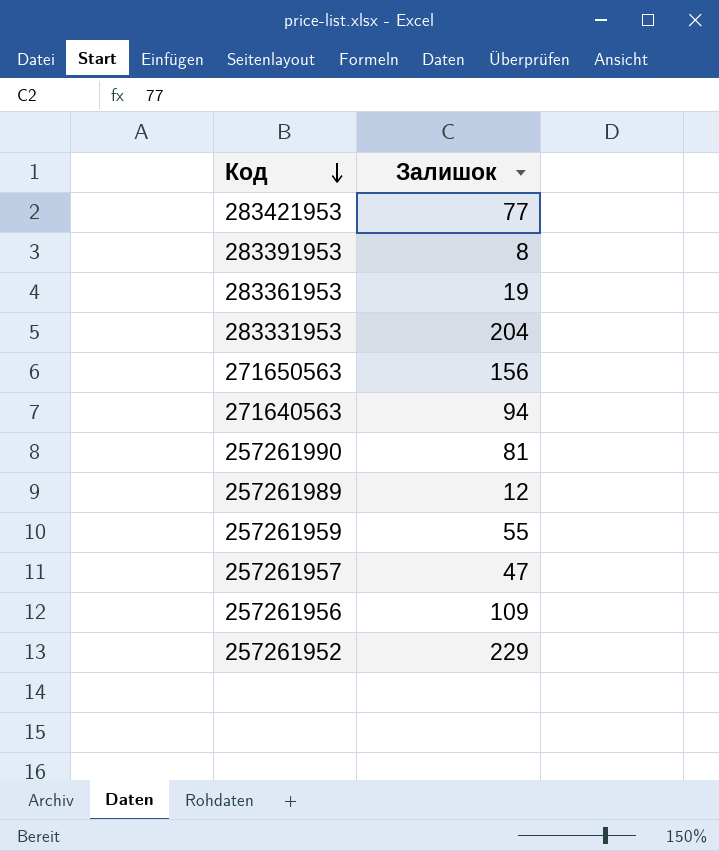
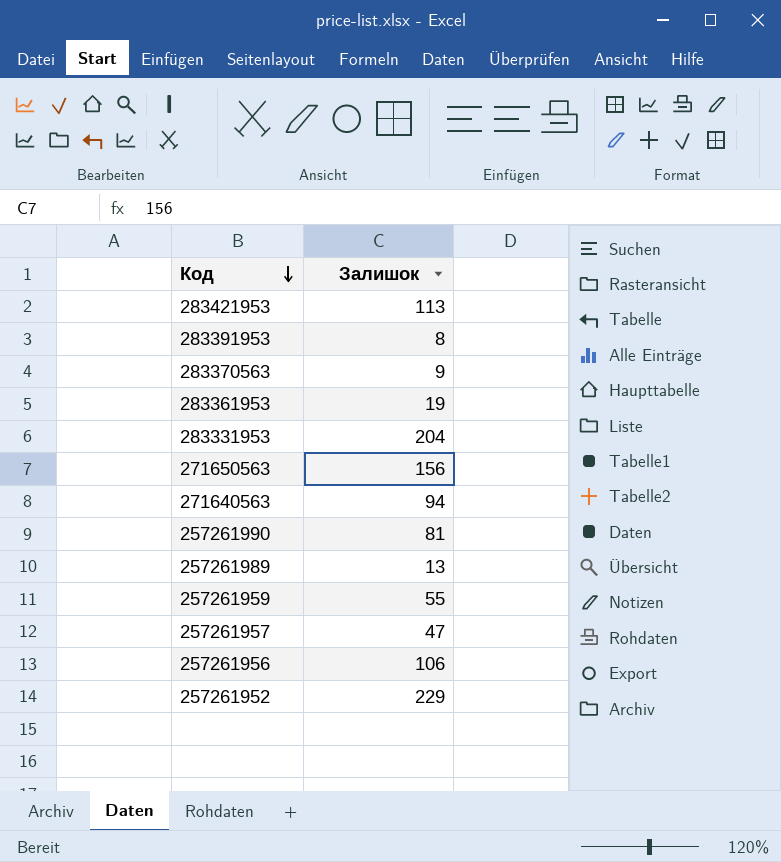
283421953 | Залишок: 77 -> 113
row 283370563: none -> 9
257261989 | Залишок: 12 -> 13
257261956 | Залишок: 109 -> 106

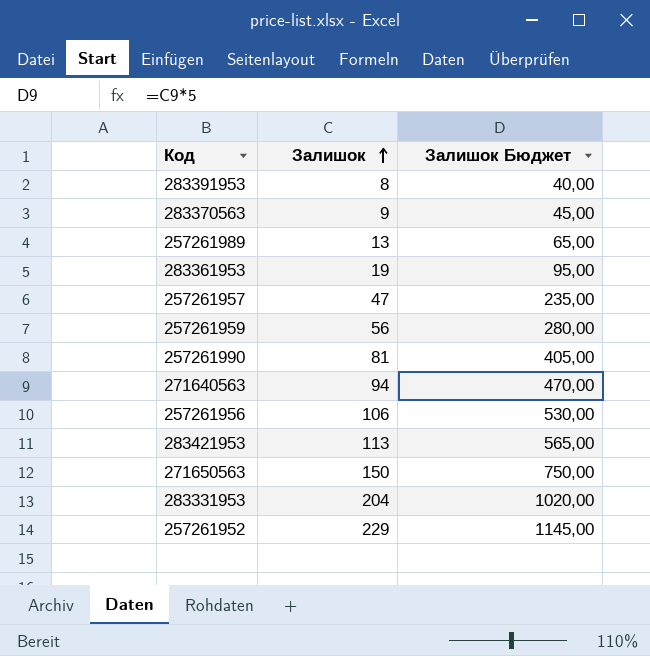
row order: Код descending -> Залишок ascending
column Залишок Бюджет | formula: none -> [Залишок] * 5
257261959 | Залишок: 55 -> 56
271650563 | Залишок: 156 -> 150

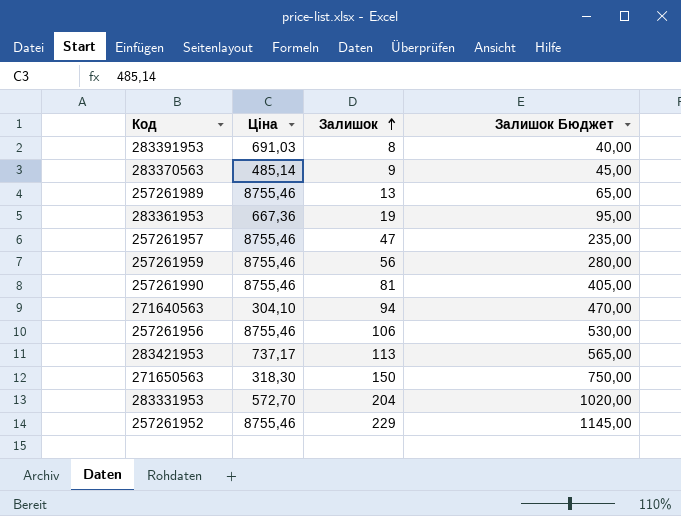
column Ціна | position: none -> 2

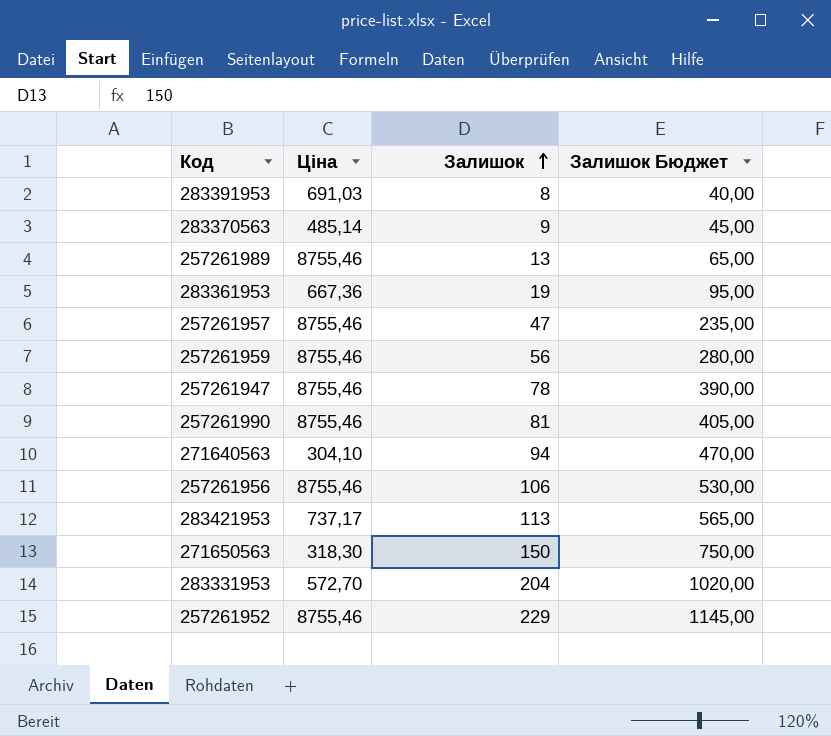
row 257261947: none -> 8755,46 | 78 | 390,00

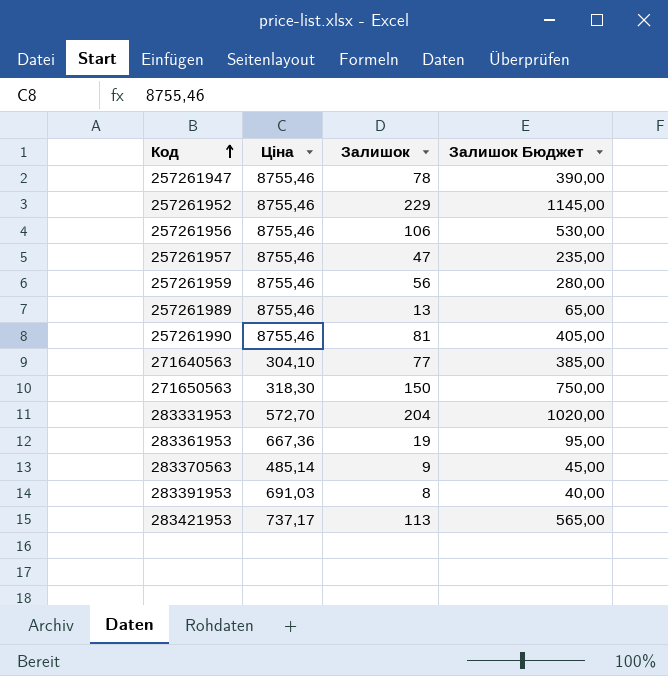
row order: Залишок ascending -> Код ascending
271640563 | Залишок: 94 -> 77
271640563 | Залишок Бюджет: 470,00 -> 385,00

